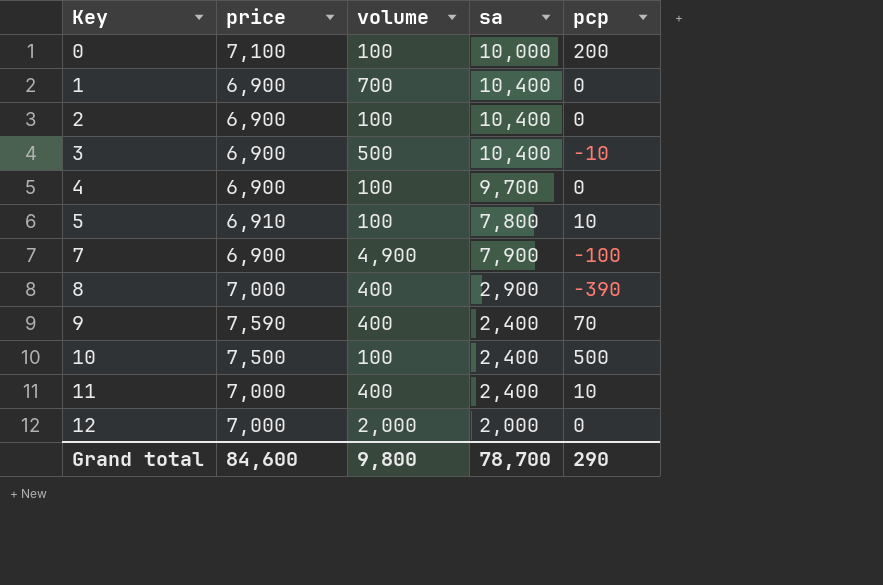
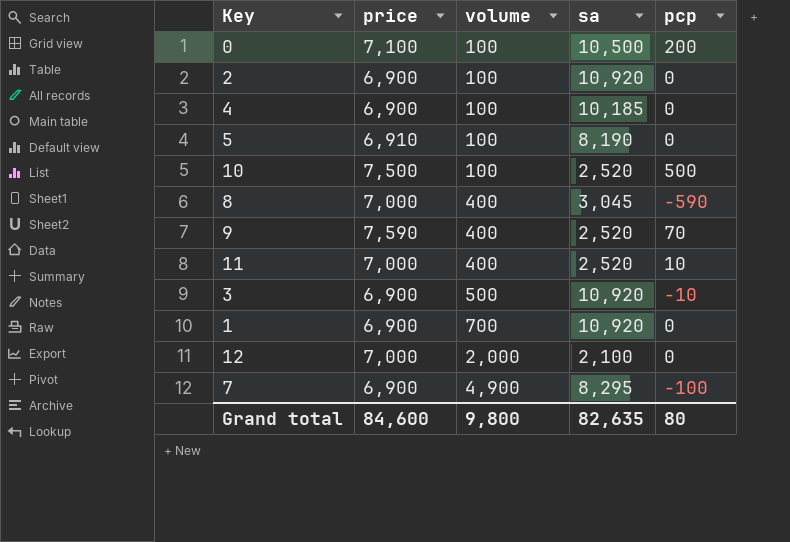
row order: Key ascending -> volume ascending
0 | sa: 10,000 -> 10,500
2 | sa: 10,400 -> 10,920
4 | sa: 9,700 -> 10,185
5 | sa: 7,800 -> 8,190
5 | pcp: 10 -> 0
10 | sa: 2,400 -> 2,520
8 | sa: 2,900 -> 3,045
8 | pcp: -390 -> -590
9 | sa: 2,400 -> 2,520
11 | sa: 2,400 -> 2,520
3 | sa: 10,400 -> 10,920
1 | sa: 10,400 -> 10,920
12 | sa: 2,000 -> 2,100
7 | sa: 7,900 -> 8,295
Grand total | sa: 78,700 -> 82,635
Grand total | pcp: 290 -> 80

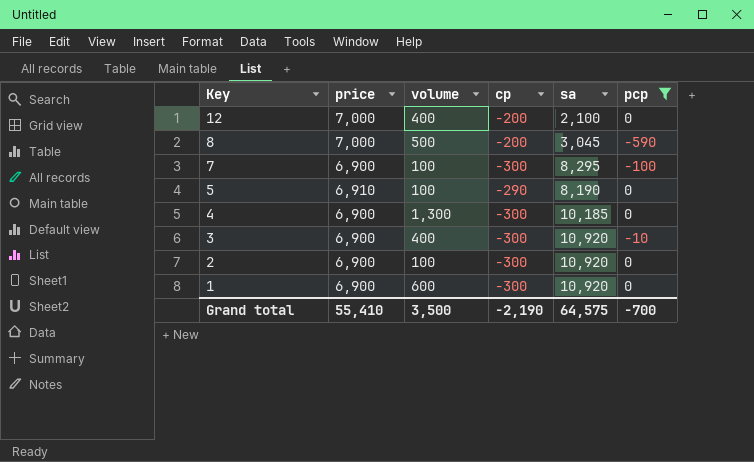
filter: none -> pcp <= 0
row order: volume ascending -> Key descending
column cp | position: none -> 4
12 | volume: 2,000 -> 400
8 | volume: 400 -> 500
7 | volume: 4,900 -> 100
4 | volume: 100 -> 1,300
3 | volume: 500 -> 400
1 | volume: 700 -> 600
Grand total | price: 84,600 -> 55,410
Grand total | volume: 9,800 -> 3,500
Grand total | sa: 82,635 -> 64,575
Grand total | pcp: 80 -> -700

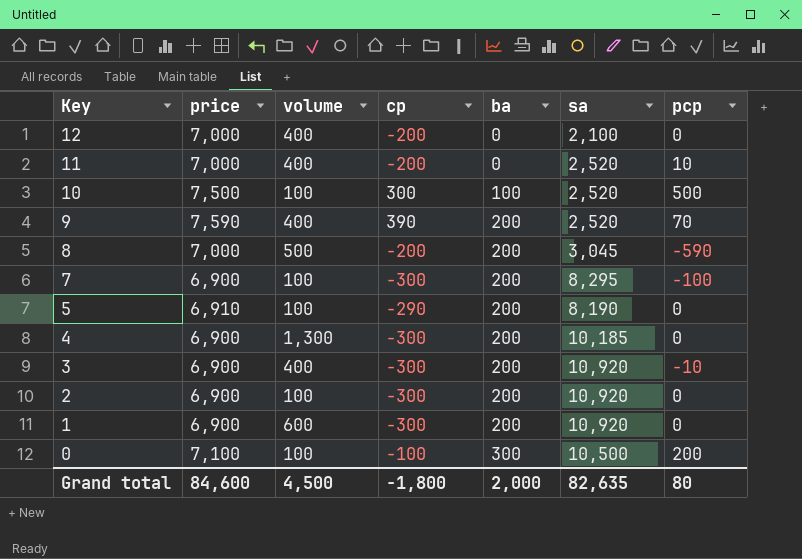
filter: pcp <= 0 -> none
column ba | position: none -> 5
Grand total | price: 55,410 -> 84,600
Grand total | volume: 3,500 -> 4,500
Grand total | cp: -2,190 -> -1,800
Grand total | sa: 64,575 -> 82,635
Grand total | pcp: -700 -> 80

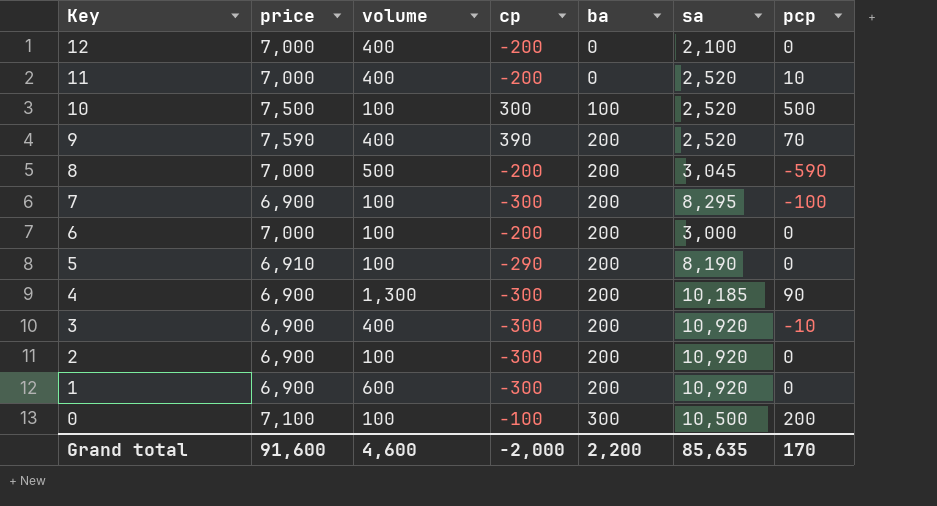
row 6: none -> 7,000 | 100 | -200 | 200 | 3,000 | 0
4 | pcp: 0 -> 90
Grand total | price: 84,600 -> 91,600
Grand total | volume: 4,500 -> 4,600
Grand total | cp: -1,800 -> -2,000
Grand total | ba: 2,000 -> 2,200
Grand total | sa: 82,635 -> 85,635
Grand total | pcp: 80 -> 170

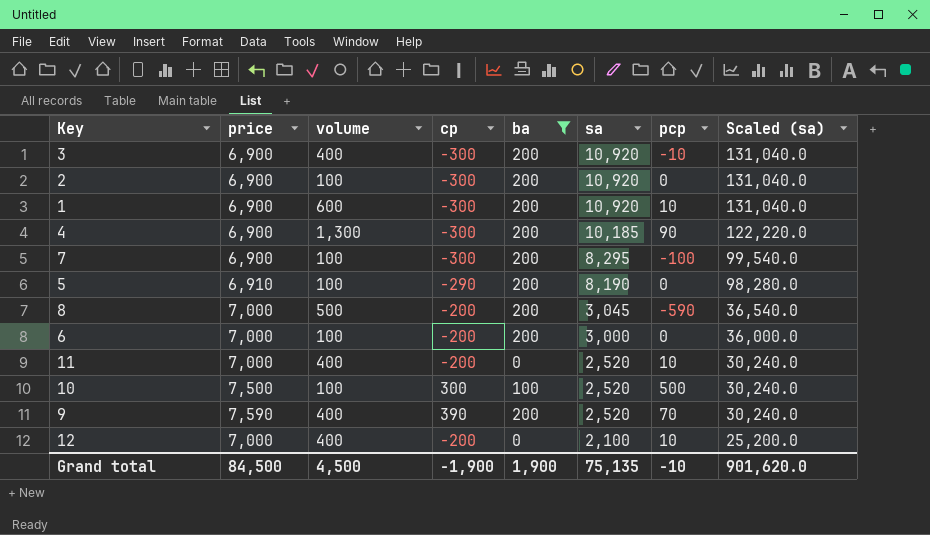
filter: none -> ba != 300
row order: Key descending -> sa descending
column Scaled (sa) | formula: none -> [sa] * 12
1 | pcp: 0 -> 10
12 | pcp: 0 -> 10
Grand total | price: 91,600 -> 84,500
Grand total | volume: 4,600 -> 4,500
Grand total | cp: -2,000 -> -1,900
Grand total | ba: 2,200 -> 1,900
Grand total | sa: 85,635 -> 75,135
Grand total | pcp: 170 -> -10

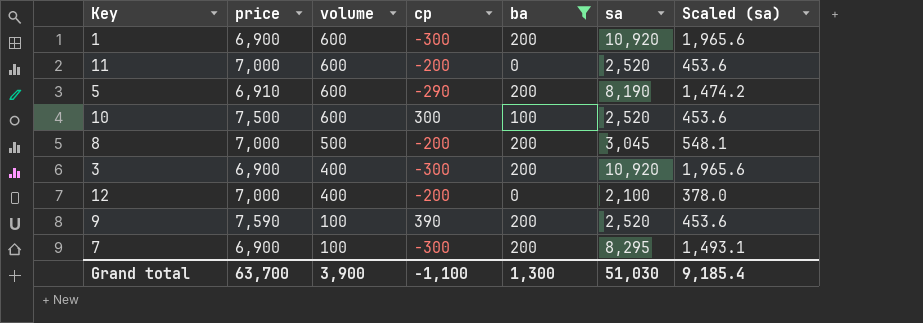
row order: sa descending -> volume descending
column pcp | position: 7 -> none
column Scaled (sa) | formula: [sa] * 12 -> [sa] * 0.18
row 2: 6,900 | 100 | -300 | 200 | 10,920 | 0 | 131,040.0 -> none
row 4: 6,900 | 1,300 | -300 | 200 | 10,185 | 90 | 122,220.0 -> none
row 6: 7,000 | 100 | -200 | 200 | 3,000 | 0 | 36,000.0 -> none
11 | volume: 400 -> 600
5 | volume: 100 -> 600
10 | volume: 100 -> 600
9 | volume: 400 -> 100
Grand total | price: 84,500 -> 63,700
Grand total | volume: 4,500 -> 3,900
Grand total | cp: -1,900 -> -1,100
Grand total | ba: 1,900 -> 1,300
Grand total | sa: 75,135 -> 51,030
Grand total | Scaled (sa): 901,620.0 -> 9,185.4

